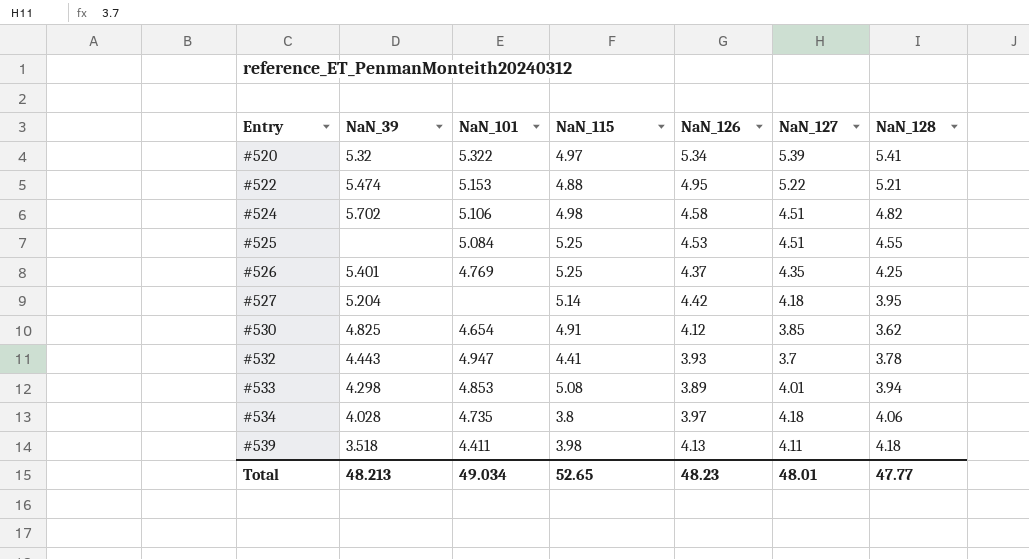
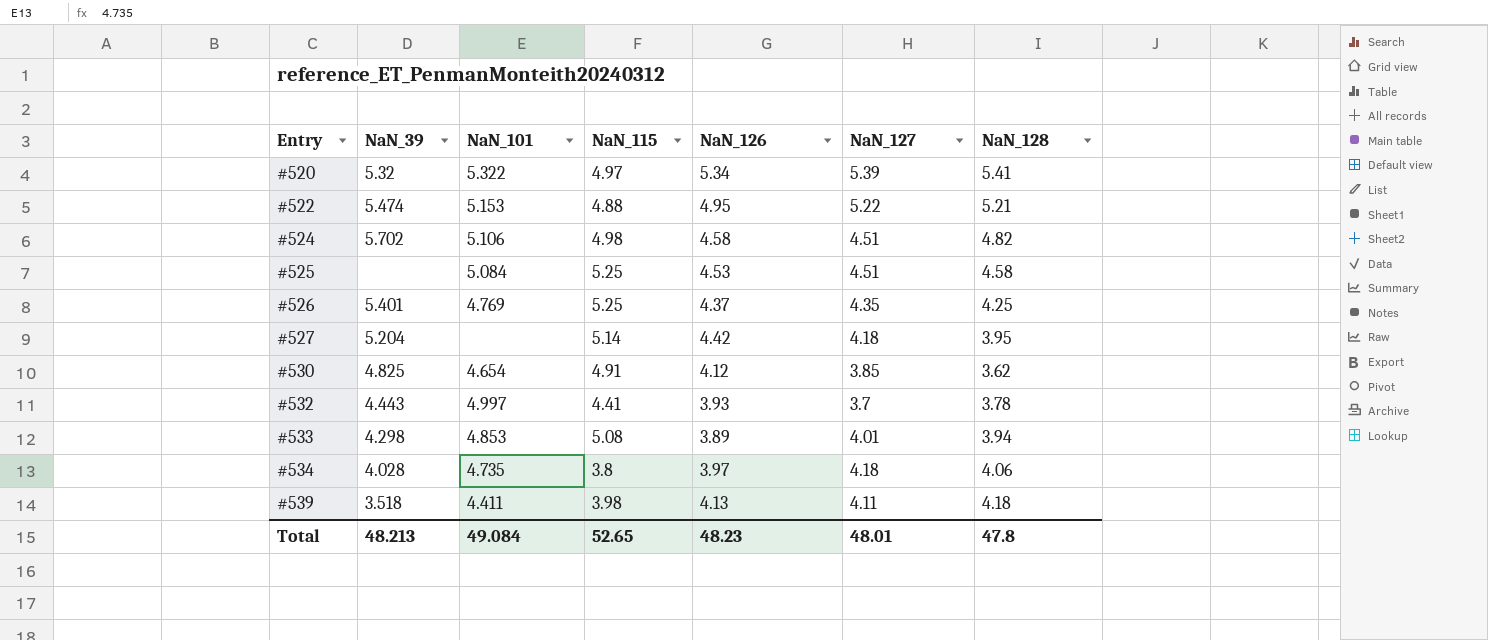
#525 | NaN_128: 4.55 -> 4.58
#532 | NaN_101: 4.947 -> 4.997
Total | NaN_101: 49.034 -> 49.084
Total | NaN_128: 47.77 -> 47.8

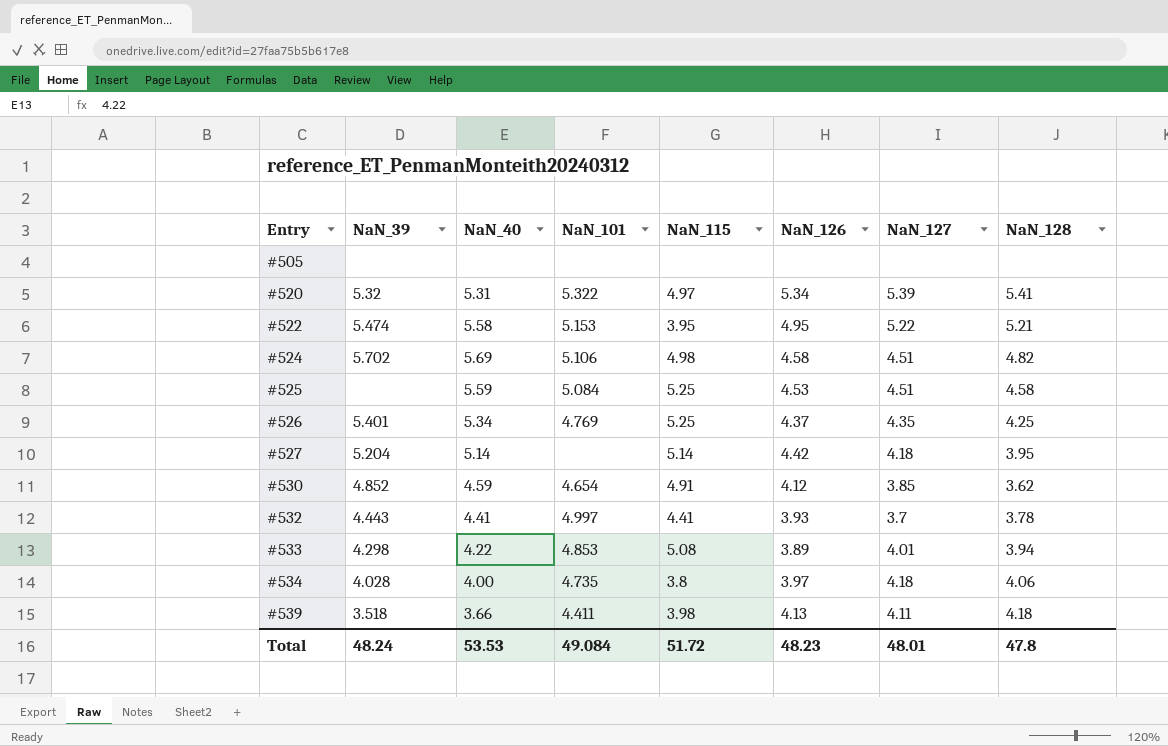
column NaN_40 | position: none -> 3
row #505: none -> none | none | none | none | none | none | none
#522 | NaN_115: 4.88 -> 3.95
#530 | NaN_39: 4.825 -> 4.852
Total | NaN_39: 48.213 -> 48.24
Total | NaN_115: 52.65 -> 51.72

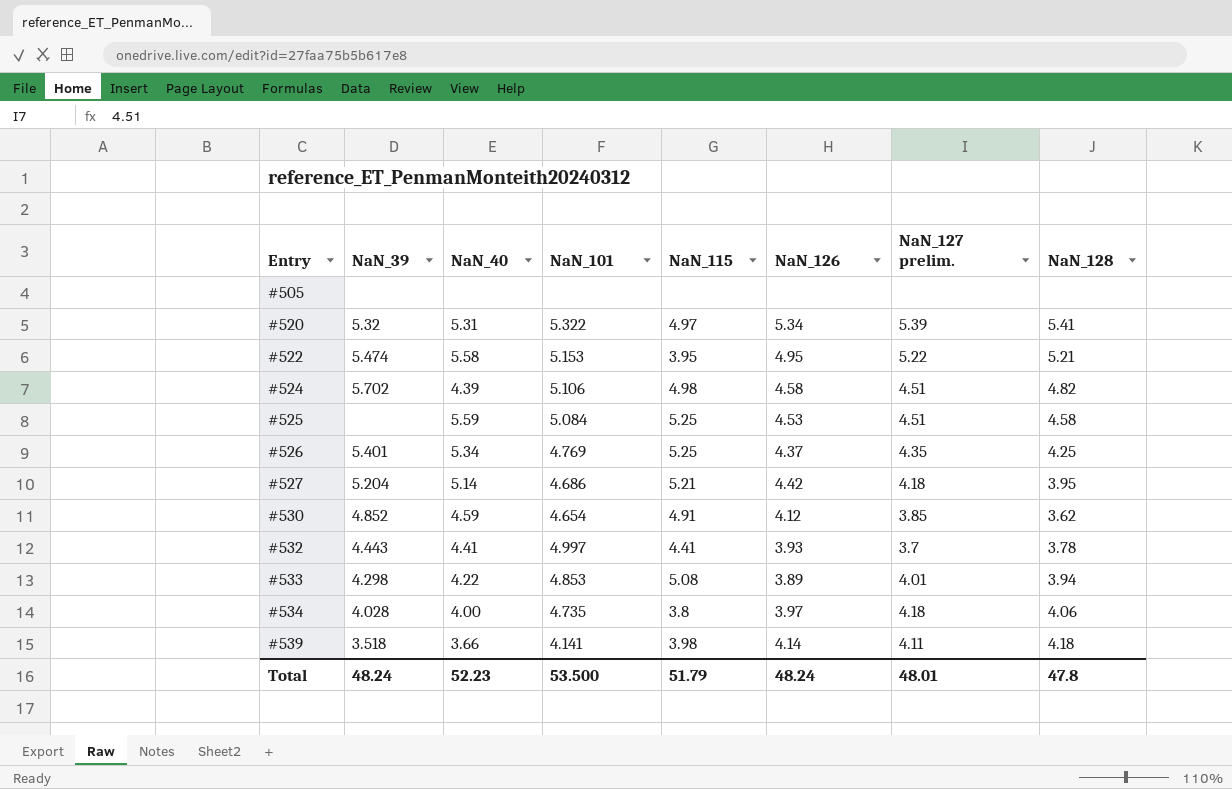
column name: NaN_127 -> NaN_127 prelim.
#524 | NaN_40: 5.69 -> 4.39
#527 | NaN_101: none -> 4.686
#527 | NaN_115: 5.14 -> 5.21
#539 | NaN_101: 4.411 -> 4.141
#539 | NaN_126: 4.13 -> 4.14
Total | NaN_40: 53.53 -> 52.23
Total | NaN_101: 49.084 -> 53.500
Total | NaN_115: 51.72 -> 51.79
Total | NaN_126: 48.23 -> 48.24

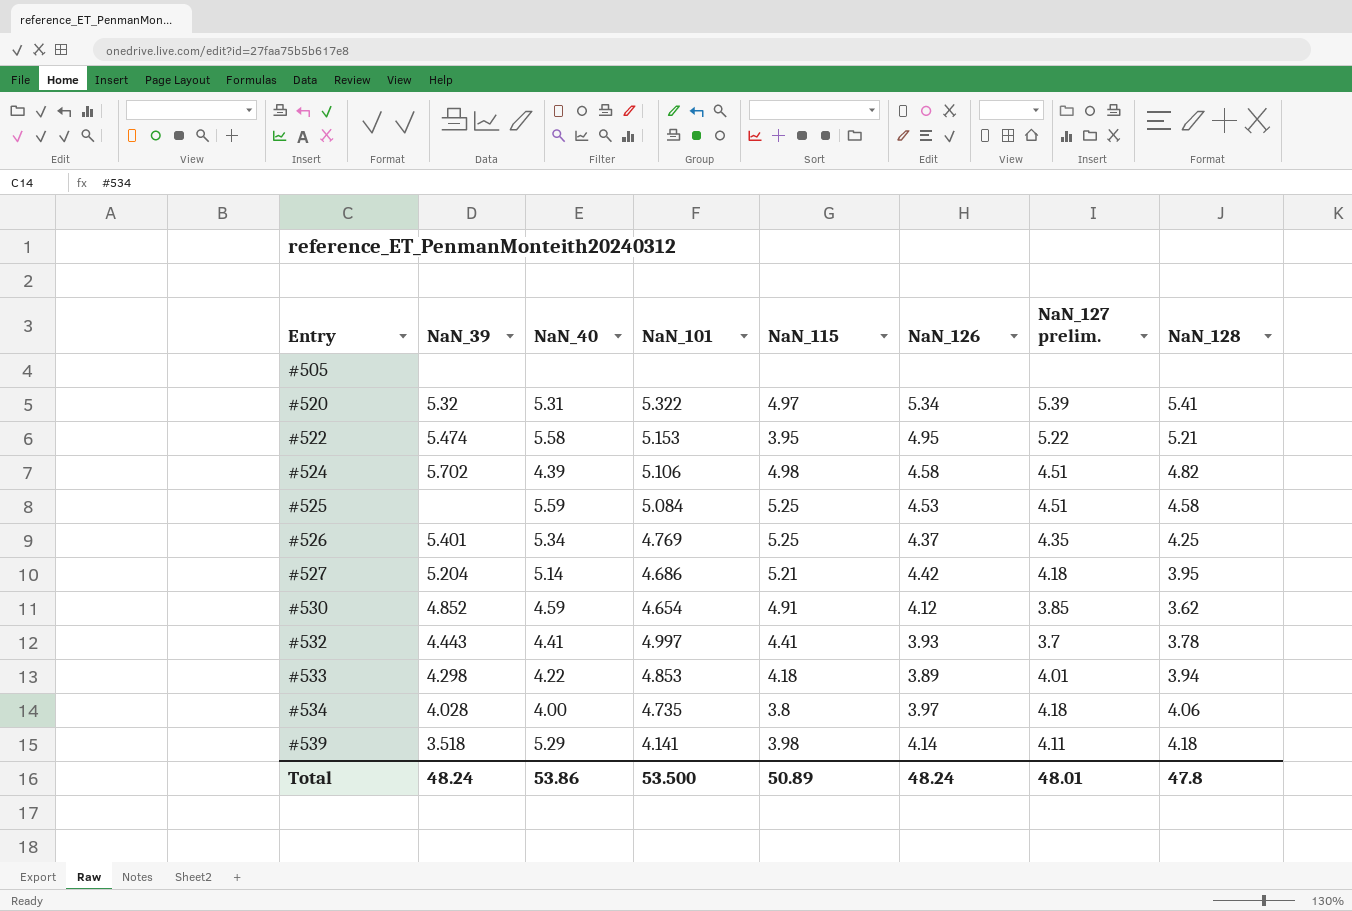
#533 | NaN_115: 5.08 -> 4.18
#539 | NaN_40: 3.66 -> 5.29
Total | NaN_40: 52.23 -> 53.86
Total | NaN_115: 51.79 -> 50.89

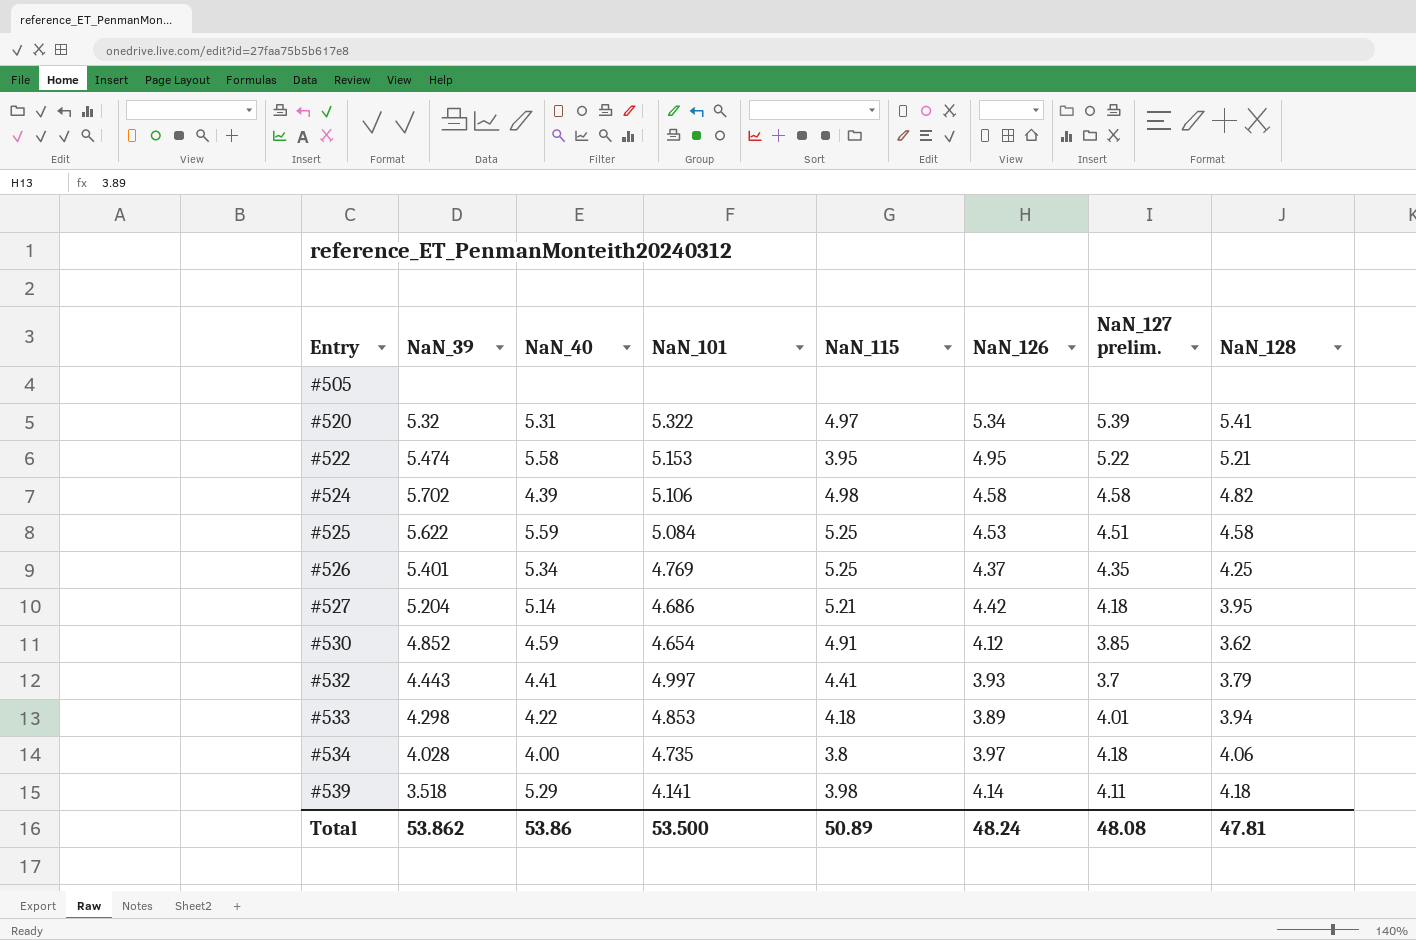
#524 | NaN_127 prelim.: 4.51 -> 4.58
#525 | NaN_39: none -> 5.622
#532 | NaN_128: 3.78 -> 3.79
Total | NaN_39: 48.24 -> 53.862
Total | NaN_127 prelim.: 48.01 -> 48.08
Total | NaN_128: 47.8 -> 47.81

